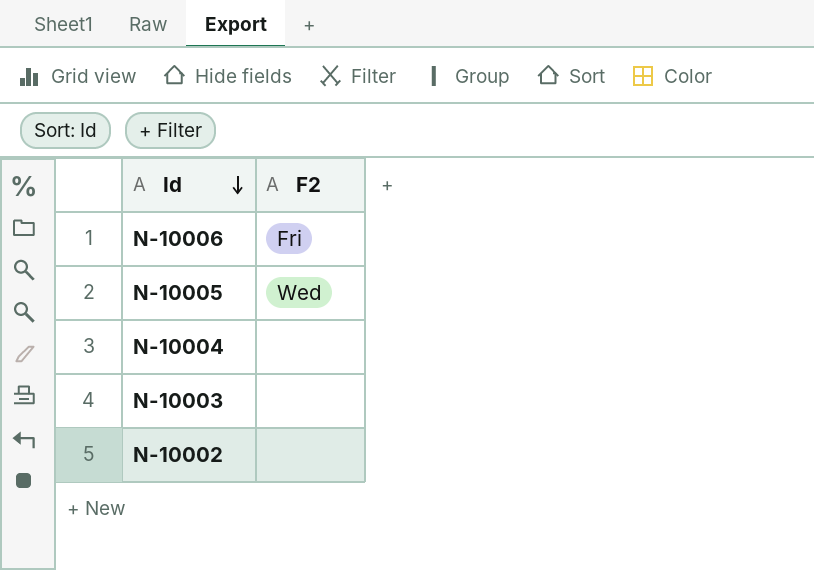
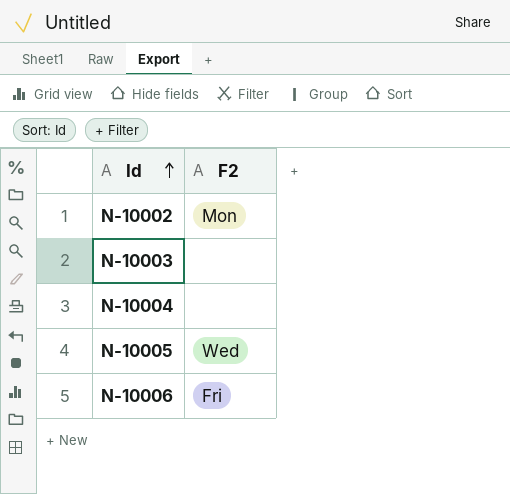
row order: Id descending -> Id ascending
N-10002 | F2: none -> Mon

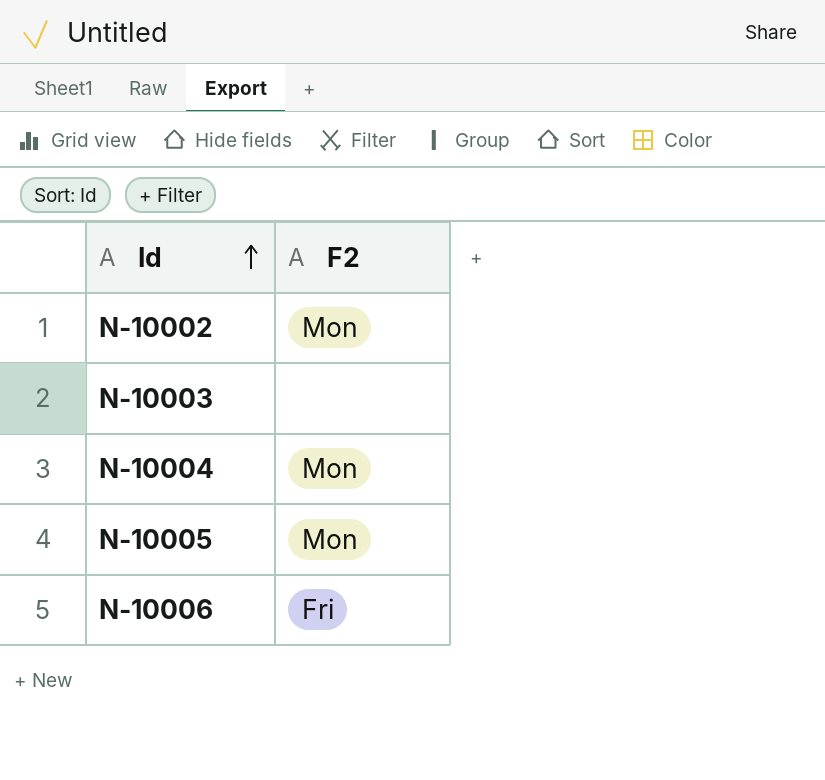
N-10004 | F2: none -> Mon
N-10005 | F2: Wed -> Mon

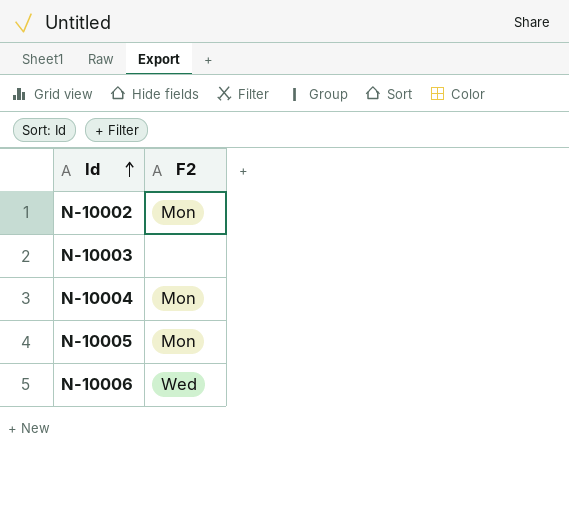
N-10006 | F2: Fri -> Wed

